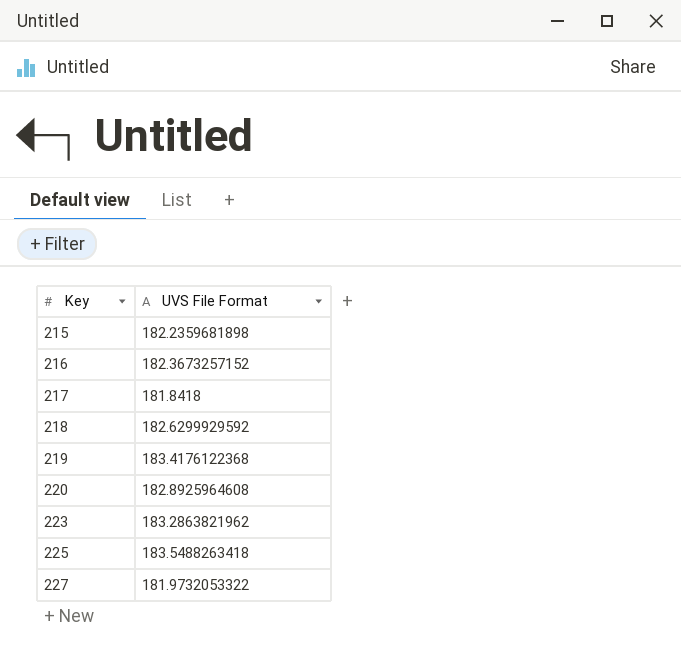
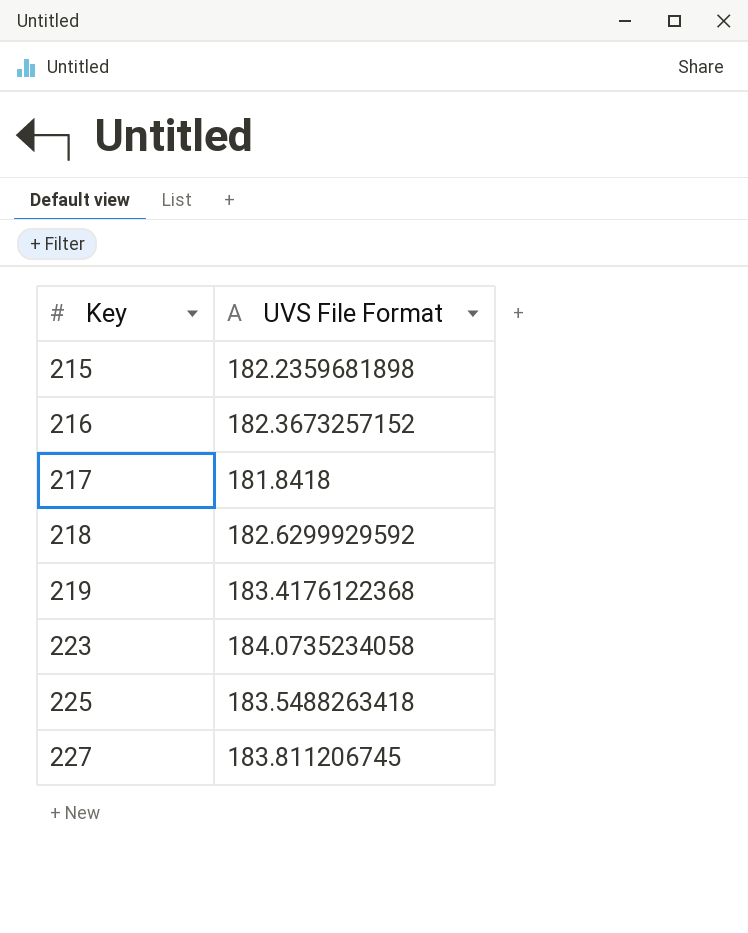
row 220: 182.8925964608 -> none
223 | UVS File Format: 183.2863821962 -> 184.0735234058
227 | UVS File Format: 181.9732053322 -> 183.811206745

